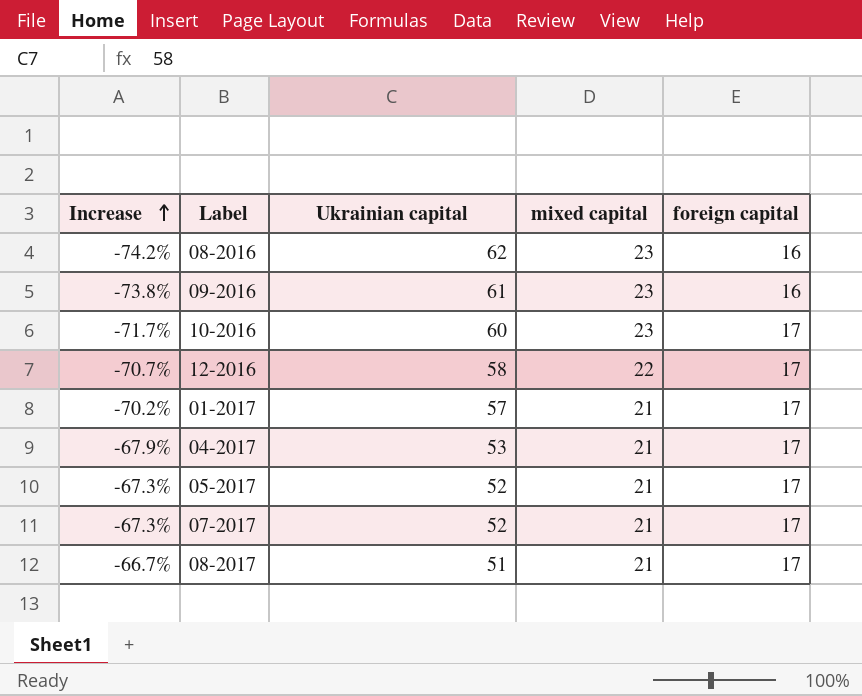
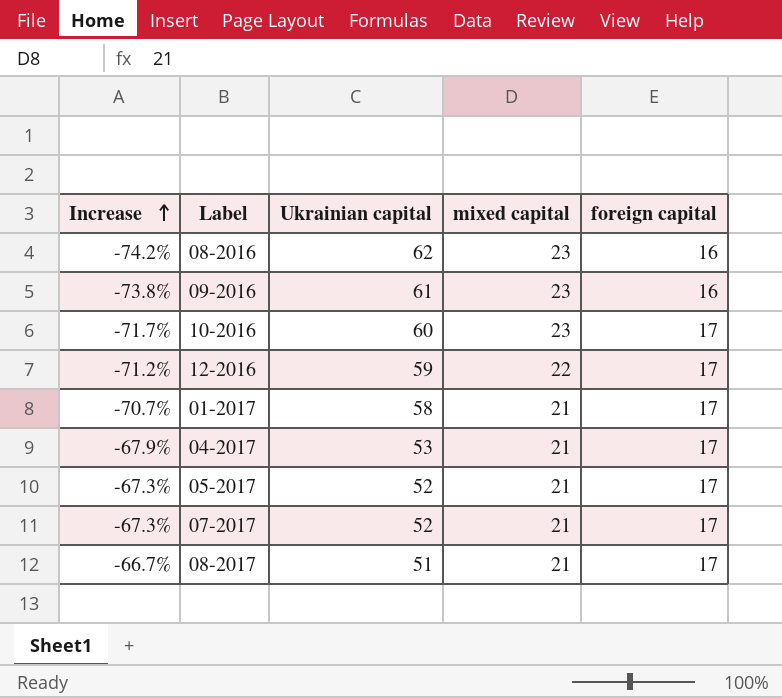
12-2016 | Increase: -70.7% -> -71.2%
12-2016 | Ukrainian capital: 58 -> 59
01-2017 | Increase: -70.2% -> -70.7%
01-2017 | Ukrainian capital: 57 -> 58

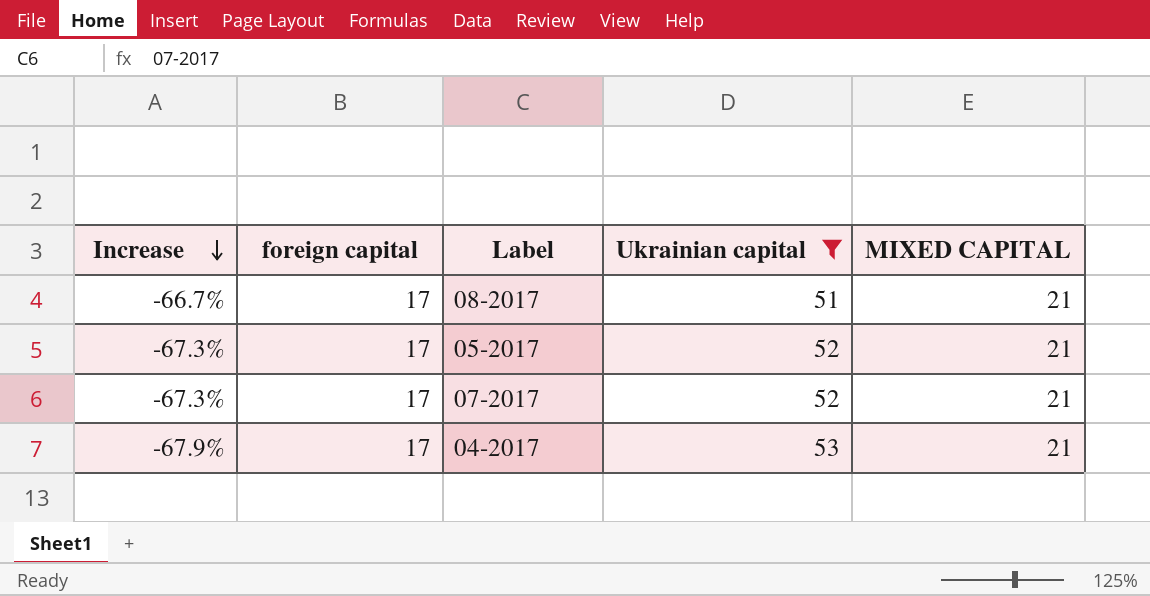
filter: none -> Ukrainian capital <= 53
row order: Increase ascending -> Increase descending
column foreign capital | position: 5 -> 2
column name: mixed capital -> MIXED CAPITAL

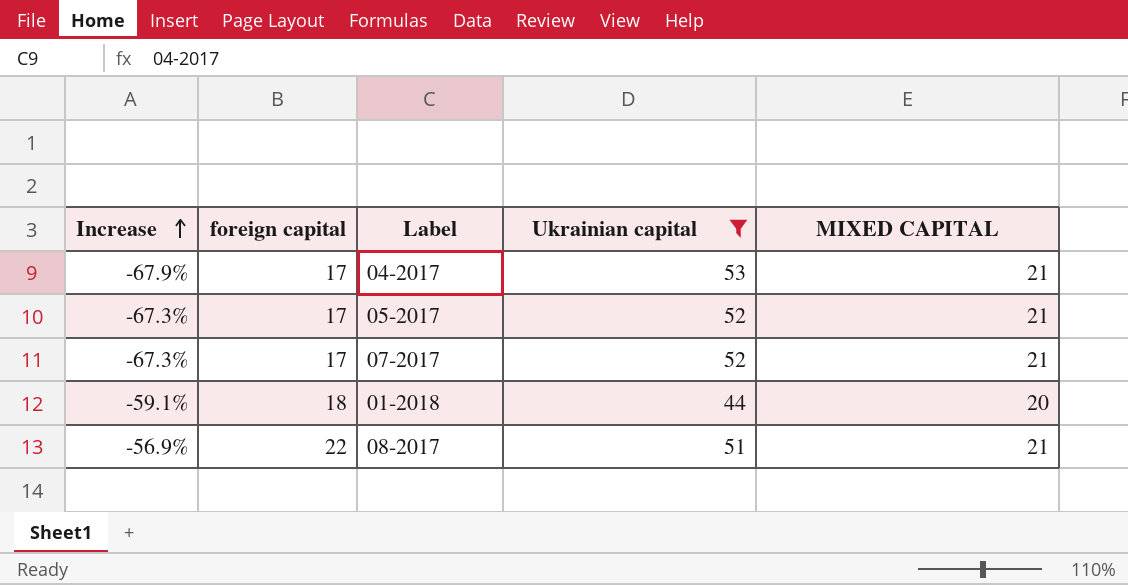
row order: Increase descending -> Increase ascending
row 01-2018: none -> -59.1% | 18 | 44 | 20
08-2017 | Increase: -66.7% -> -56.9%
08-2017 | foreign capital: 17 -> 22

